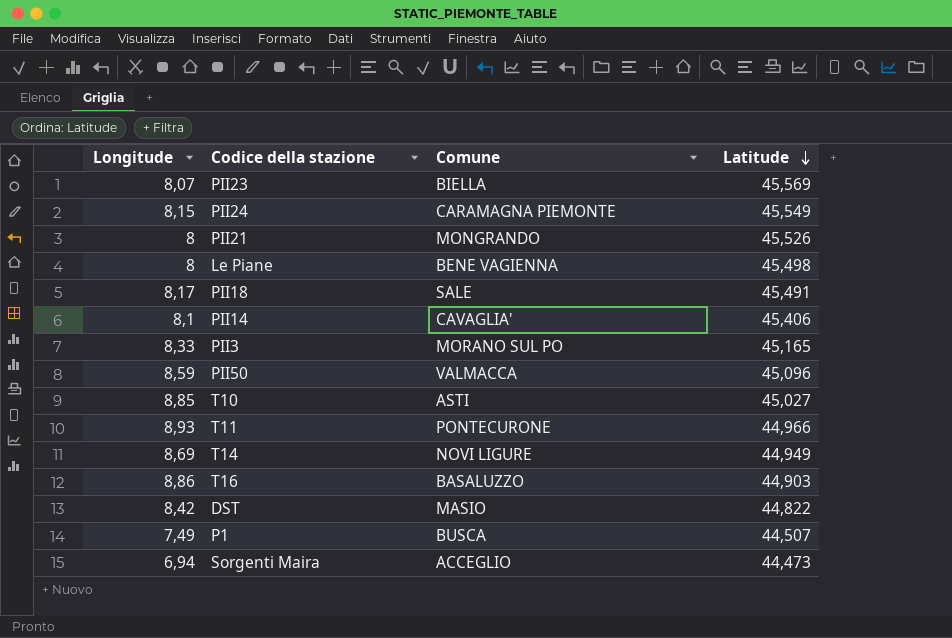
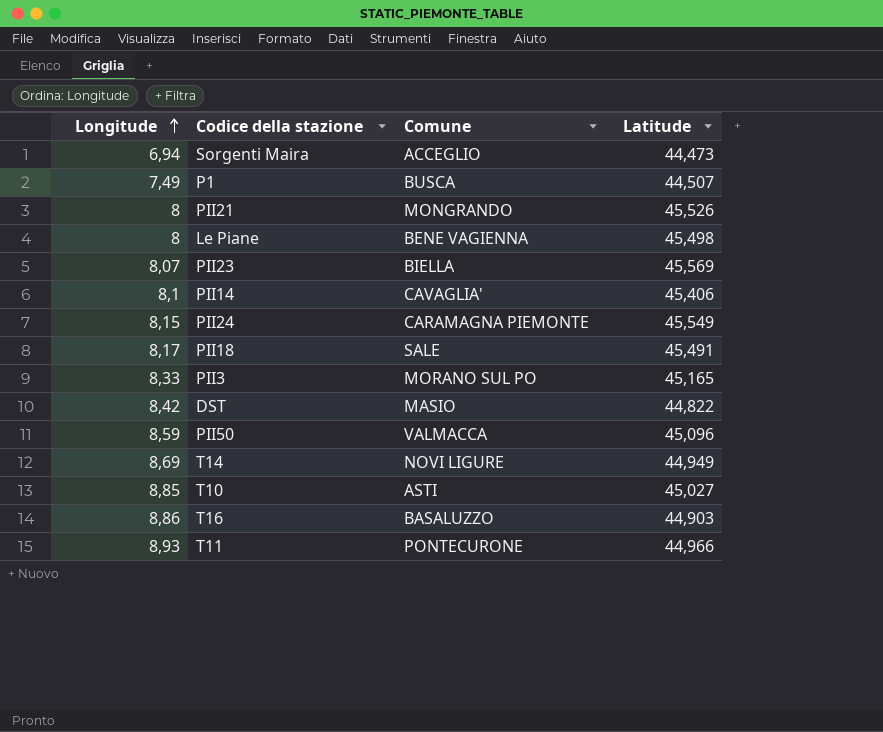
row order: Latitude descending -> Longitude ascending

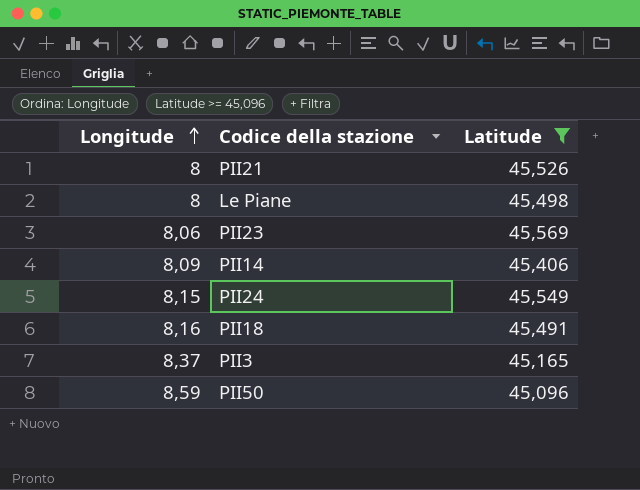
filter: none -> Latitude >= 45,096
column Comune | position: 3 -> none
PII23 | Longitude: 8,07 -> 8,06
PII14 | Longitude: 8,1 -> 8,09
PII18 | Longitude: 8,17 -> 8,16
PII3 | Longitude: 8,33 -> 8,37

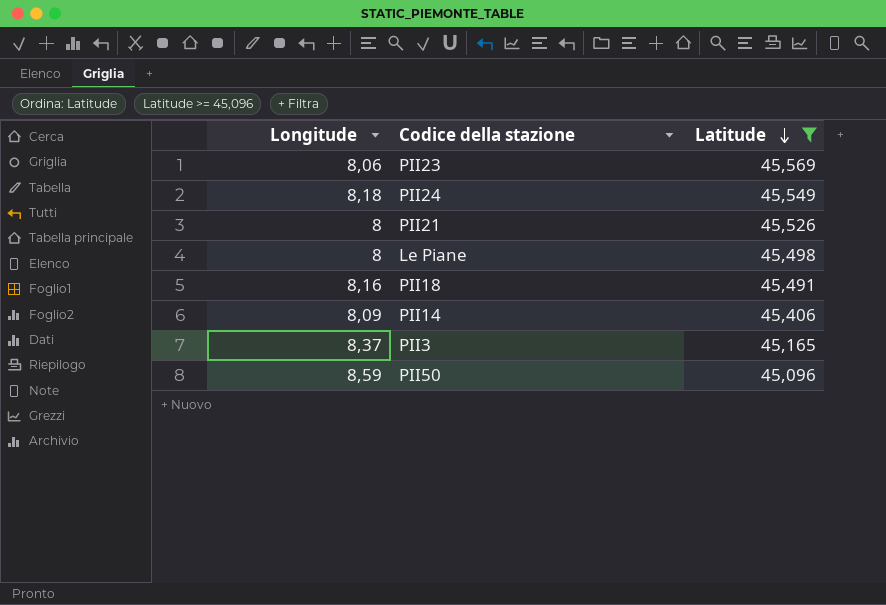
row order: Longitude ascending -> Latitude descending
PII24 | Longitude: 8,15 -> 8,18

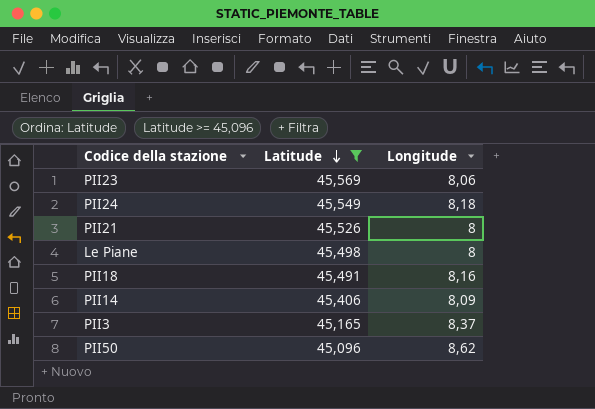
column Longitude | position: 1 -> 3
PII50 | Longitude: 8,59 -> 8,62

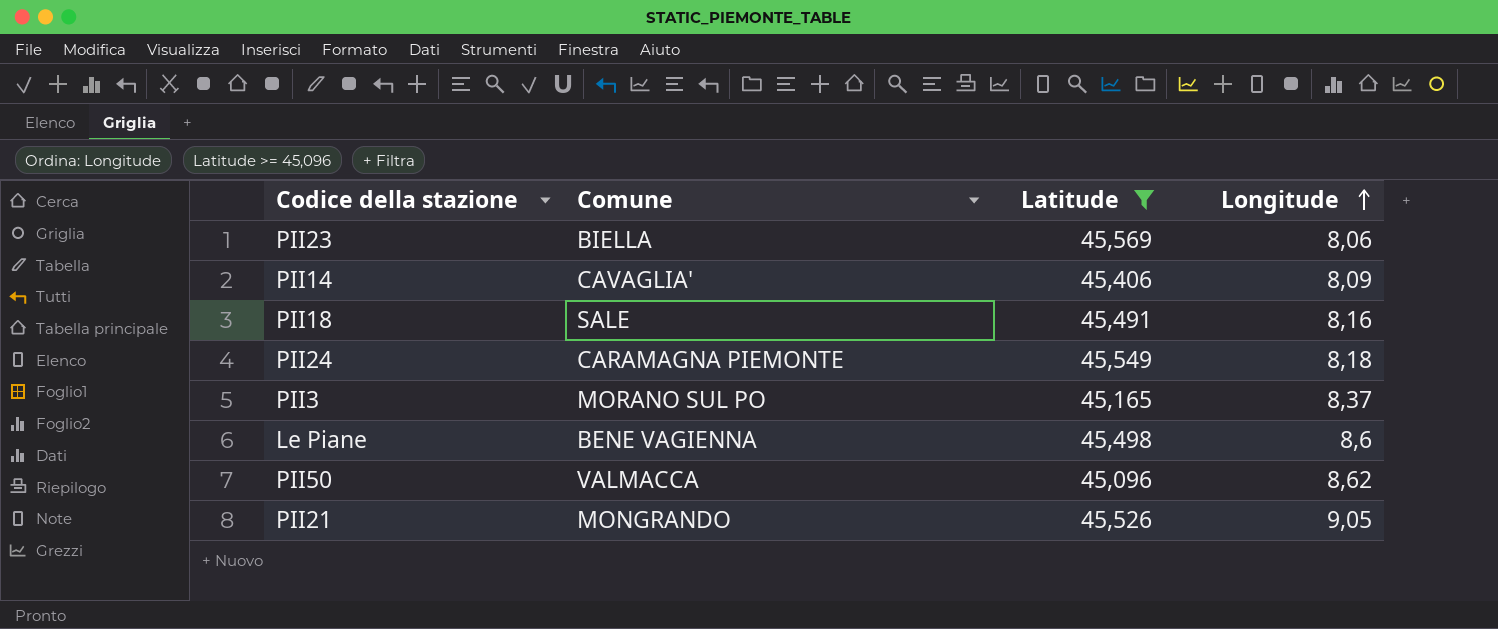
row order: Latitude descending -> Longitude ascending
column Comune | position: none -> 2
Le Piane | Longitude: 8 -> 8,6
PII21 | Longitude: 8 -> 9,05

